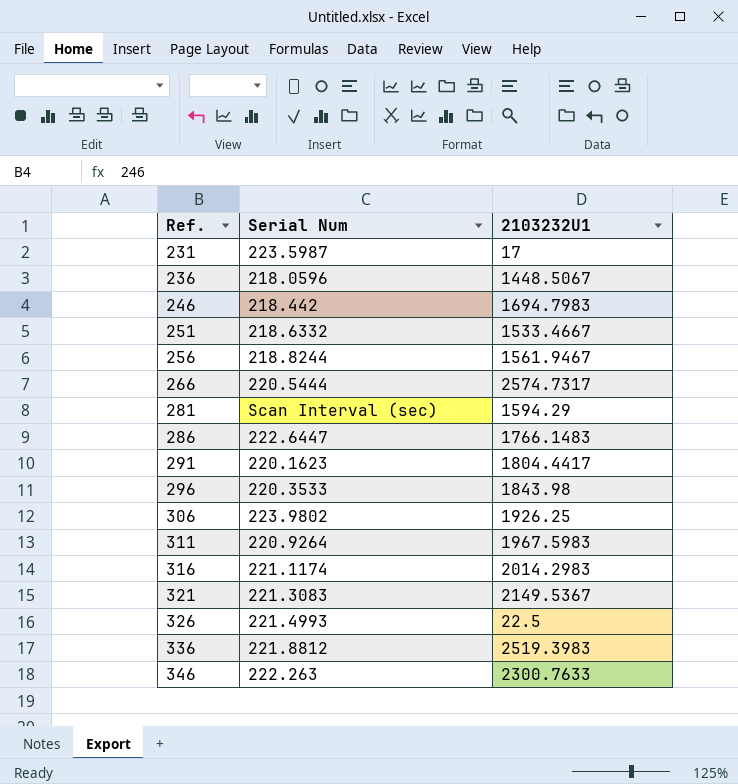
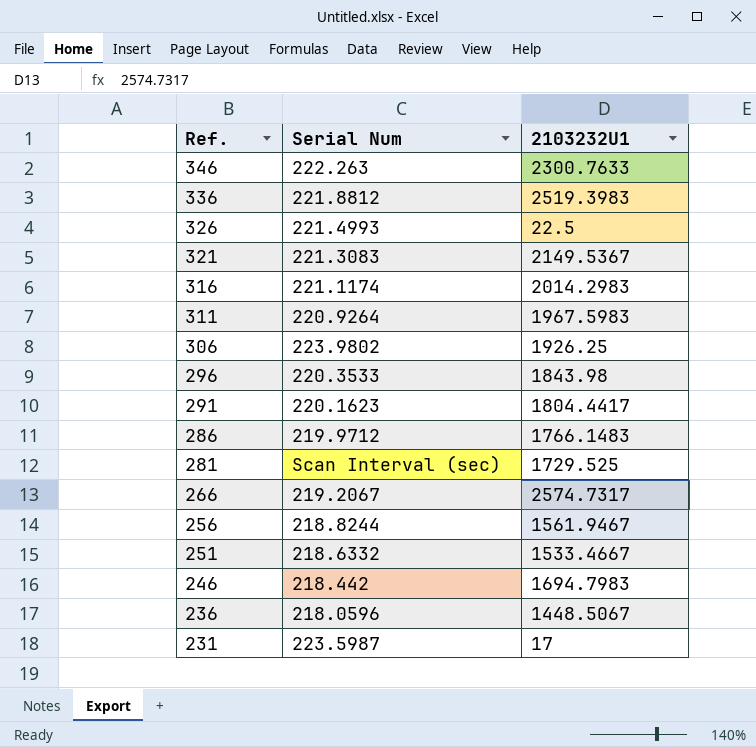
row order: Ref. ascending -> Ref. descending
286 | Serial Num: 222.6447 -> 219.9712
281 | 2103232U1: 1594.29 -> 1729.525
266 | Serial Num: 220.5444 -> 219.2067

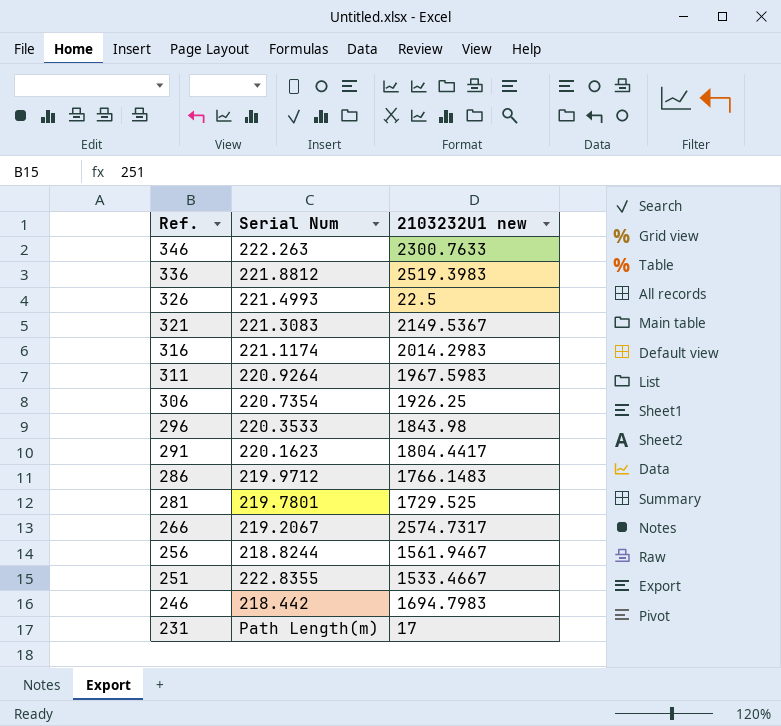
column name: 2103232U1 -> 2103232U1 new
row 236: 218.0596 | 1448.5067 -> none
306 | Serial Num: 223.9802 -> 220.7354
281 | Serial Num: Scan Interval (sec) -> 219.7801
251 | Serial Num: 218.6332 -> 222.8355
231 | Serial Num: 223.5987 -> Path Length(m)

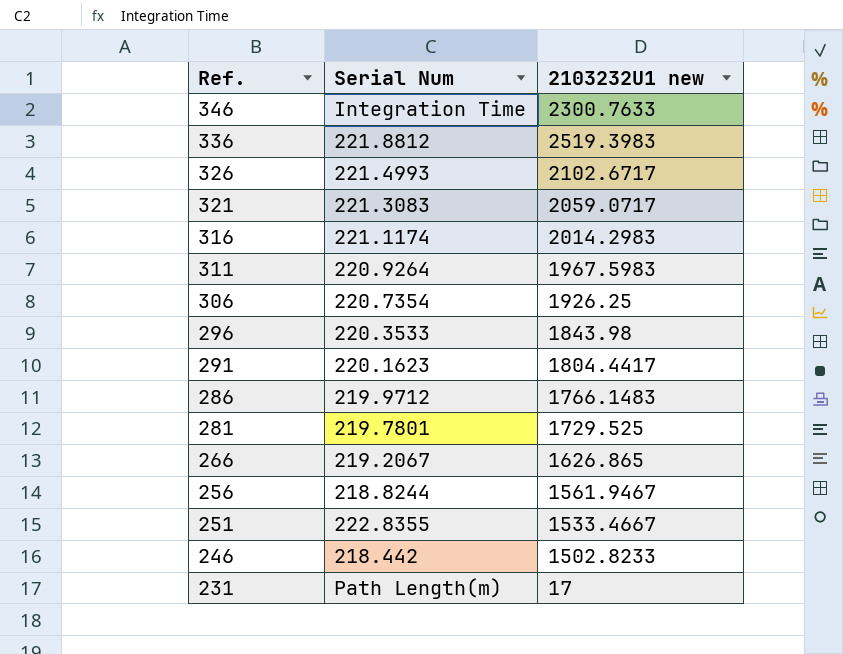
346 | Serial Num: 222.263 -> Integration Time
326 | 2103232U1 new: 22.5 -> 2102.6717
321 | 2103232U1 new: 2149.5367 -> 2059.0717
266 | 2103232U1 new: 2574.7317 -> 1626.865
246 | 2103232U1 new: 1694.7983 -> 1502.8233

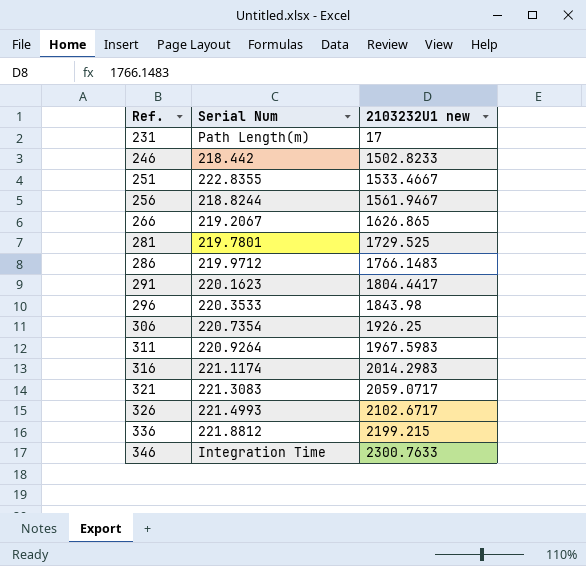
row order: Ref. descending -> Ref. ascending
336 | 2103232U1 new: 2519.3983 -> 2199.215

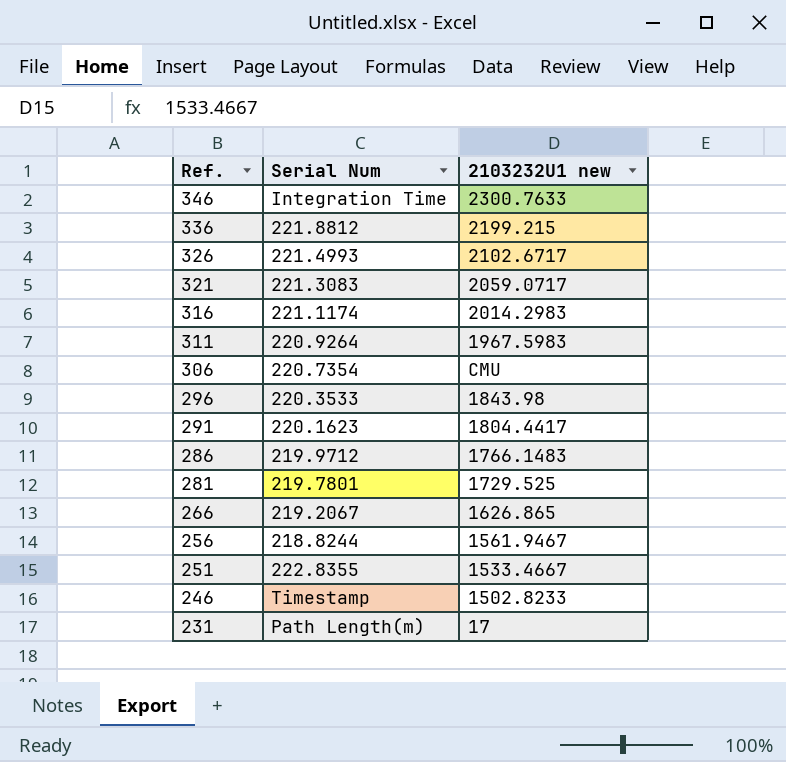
row order: Ref. ascending -> Ref. descending
306 | 2103232U1 new: 1926.25 -> CMU
246 | Serial Num: 218.442 -> Timestamp

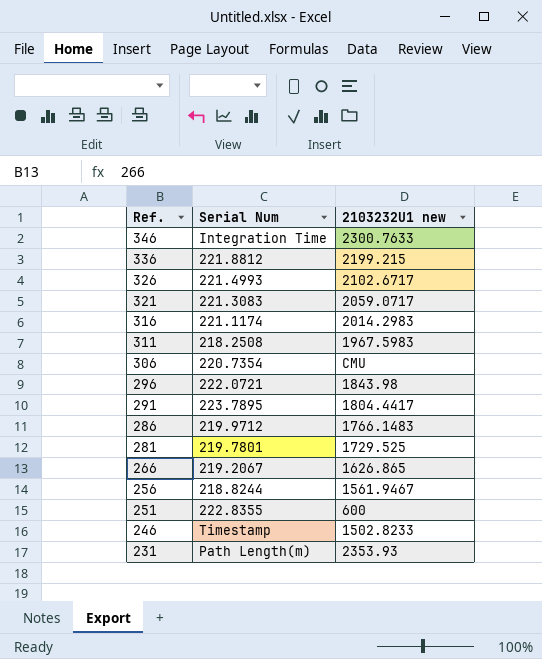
311 | Serial Num: 220.9264 -> 218.2508
296 | Serial Num: 220.3533 -> 222.0721
291 | Serial Num: 220.1623 -> 223.7895
251 | 2103232U1 new: 1533.4667 -> 600
231 | 2103232U1 new: 17 -> 2353.93

